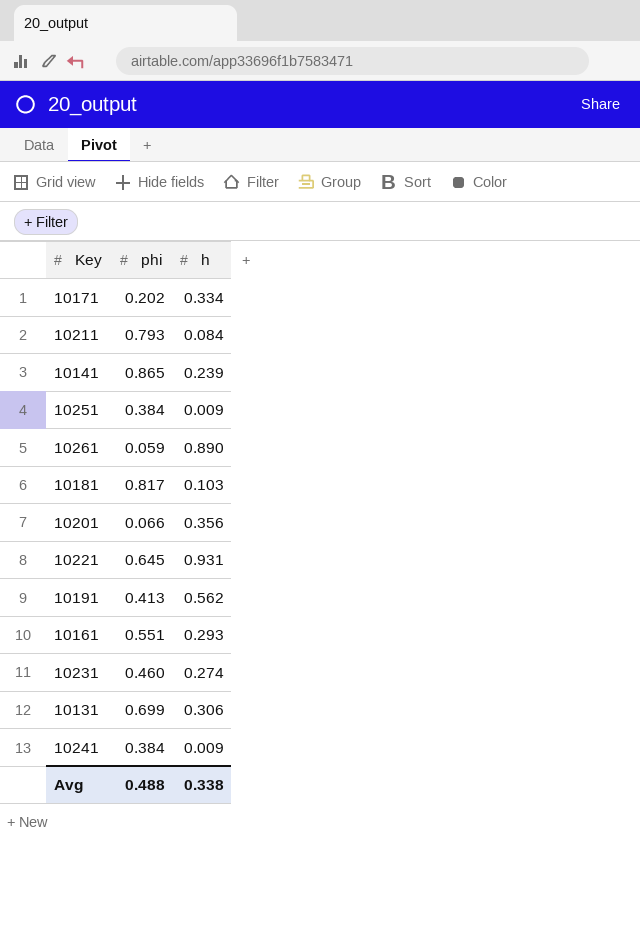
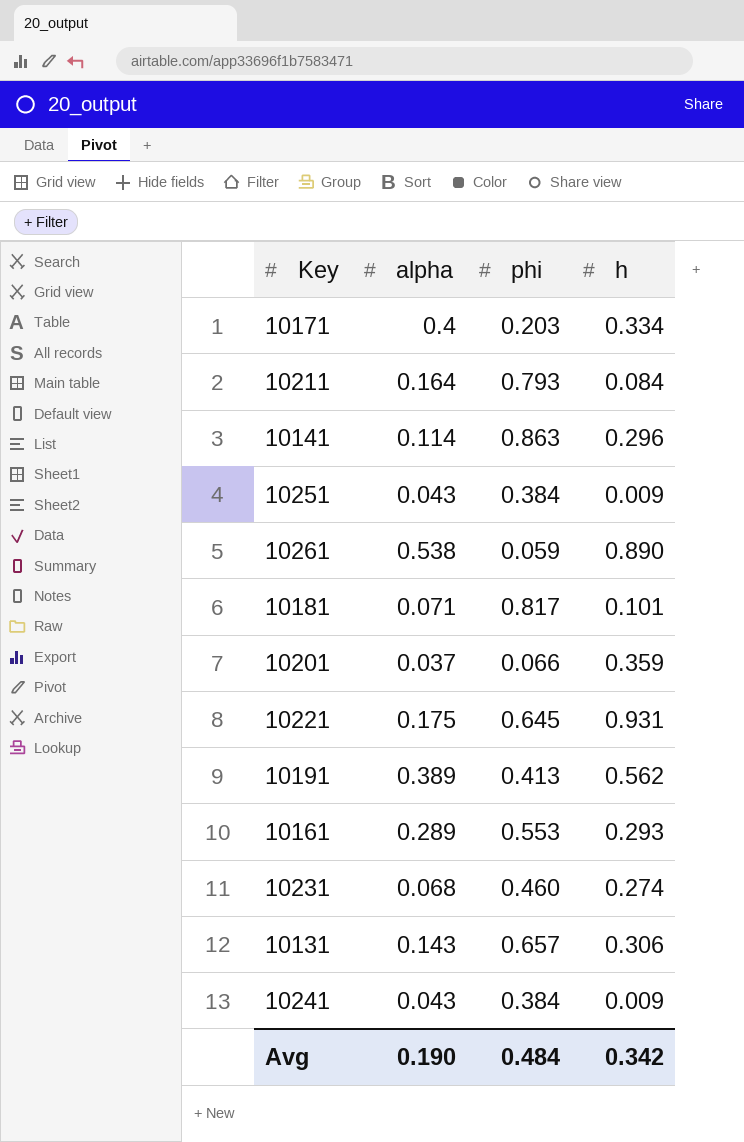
column alpha | position: none -> 2
10171 | phi: 0.202 -> 0.203
10141 | phi: 0.865 -> 0.863
10141 | h: 0.239 -> 0.296
10181 | h: 0.103 -> 0.101
10201 | h: 0.356 -> 0.359
10161 | phi: 0.551 -> 0.553
10131 | phi: 0.699 -> 0.657
Avg | phi: 0.488 -> 0.484
Avg | h: 0.338 -> 0.342

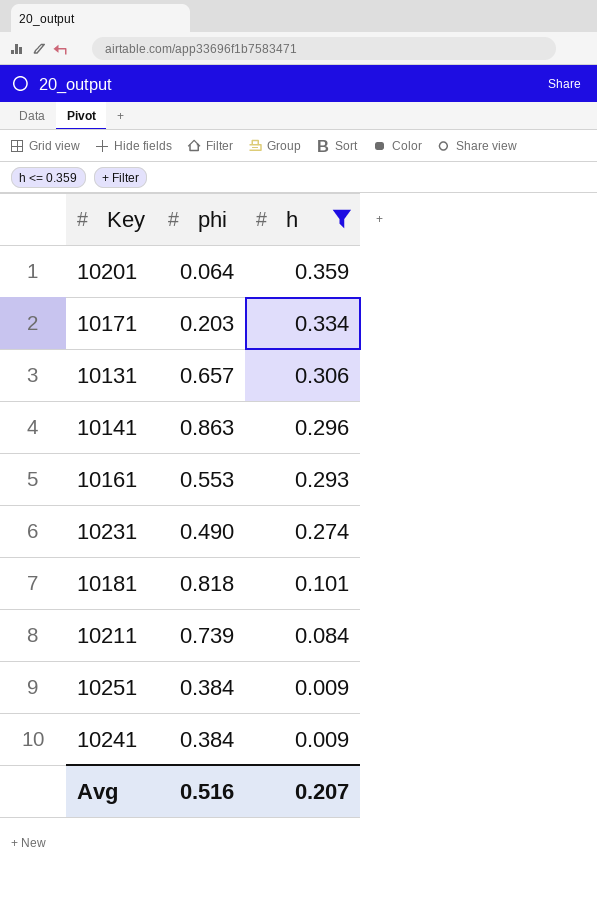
filter: none -> h <= 0.359
row order: none -> h descending
column alpha | position: 2 -> none
10201 | phi: 0.066 -> 0.064
10231 | phi: 0.460 -> 0.490
10181 | phi: 0.817 -> 0.818
10211 | phi: 0.793 -> 0.739
Avg | phi: 0.484 -> 0.516
Avg | h: 0.342 -> 0.207

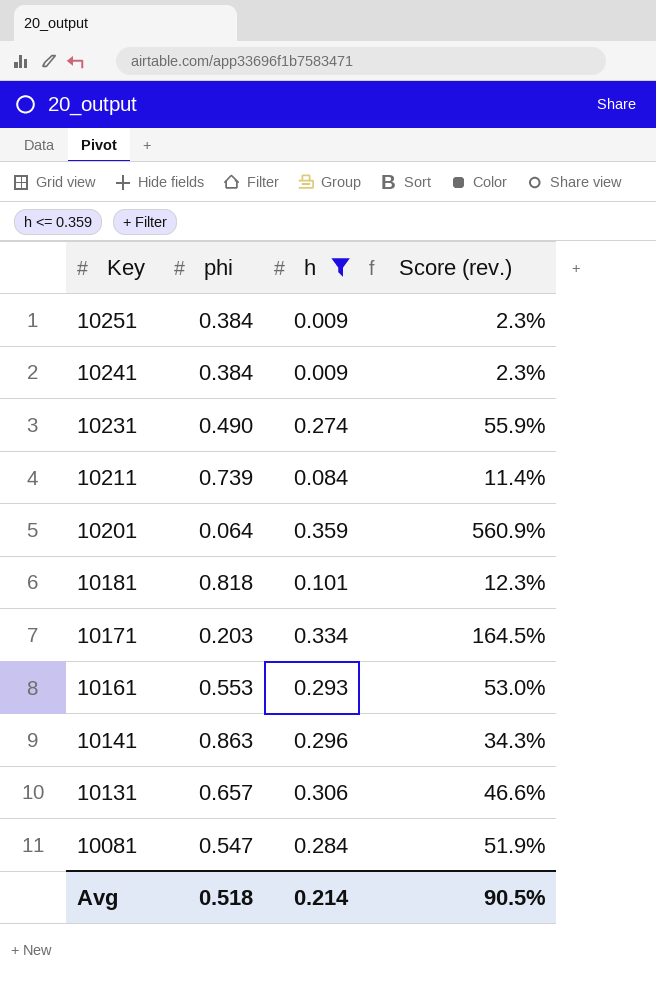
row order: h descending -> Key descending
column Score (rev.) | formula: none -> [h] / [phi]
row 10081: none -> 0.547 | 0.284 | 51.9%
Avg | phi: 0.516 -> 0.518
Avg | h: 0.207 -> 0.214

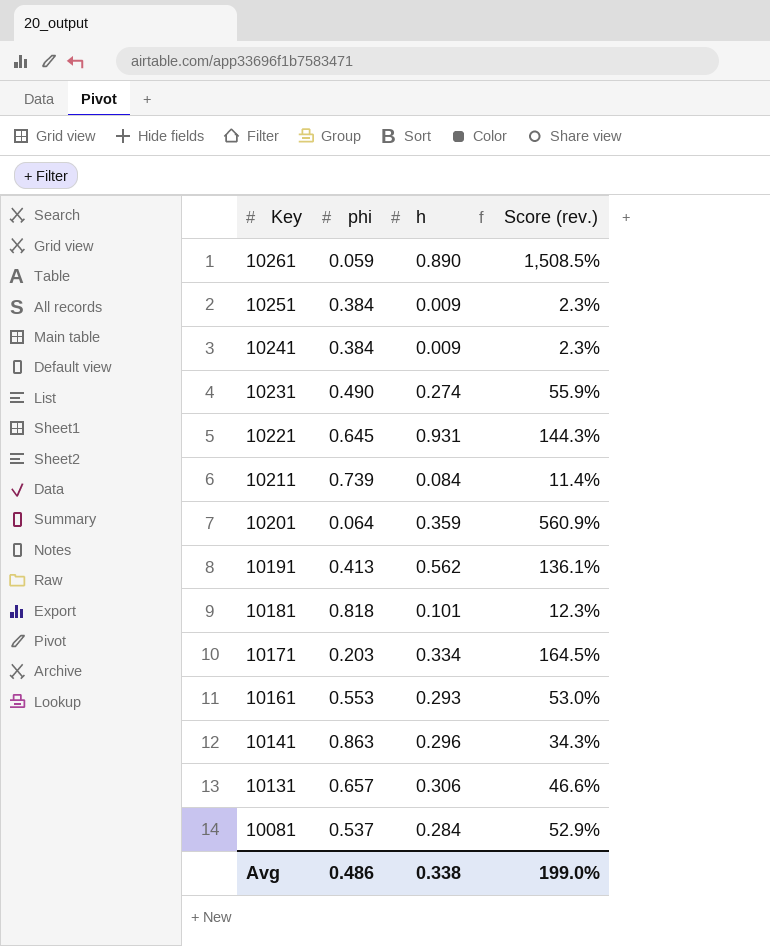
filter: h <= 0.359 -> none
10081 | phi: 0.547 -> 0.537
10081 | Score (rev.): 51.9% -> 52.9%
Avg | phi: 0.518 -> 0.486
Avg | h: 0.214 -> 0.338
Avg | Score (rev.): 90.5% -> 199.0%

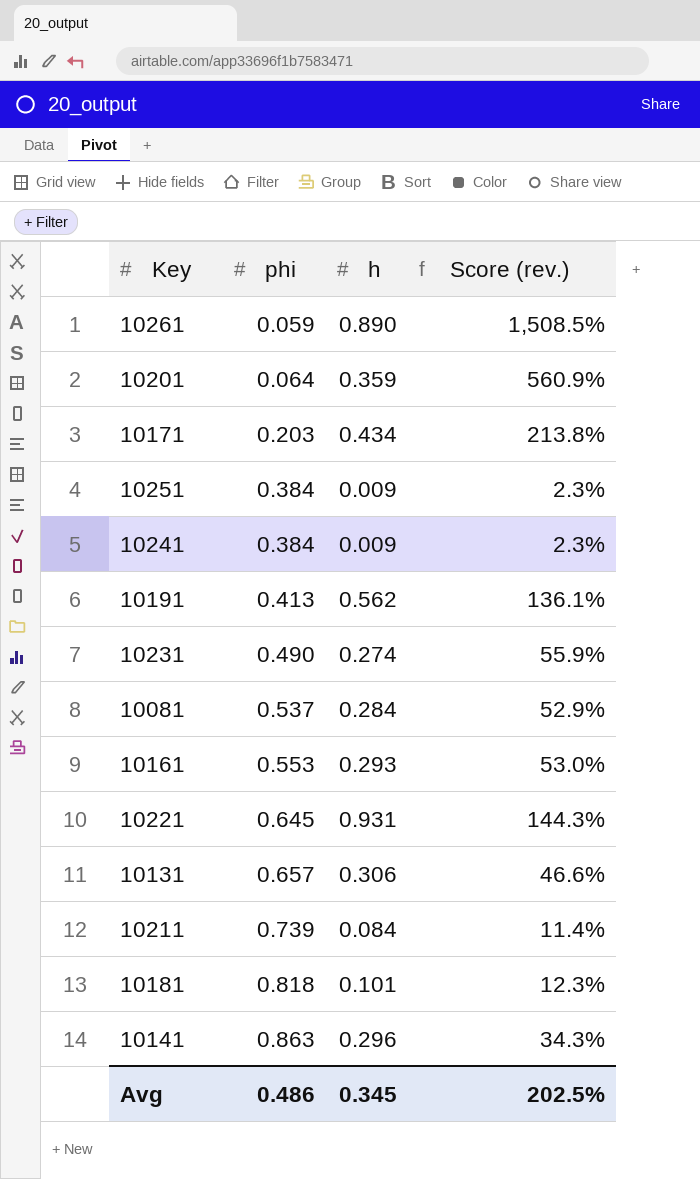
row order: Key descending -> phi ascending
10171 | h: 0.334 -> 0.434
10171 | Score (rev.): 164.5% -> 213.8%
Avg | h: 0.338 -> 0.345
Avg | Score (rev.): 199.0% -> 202.5%

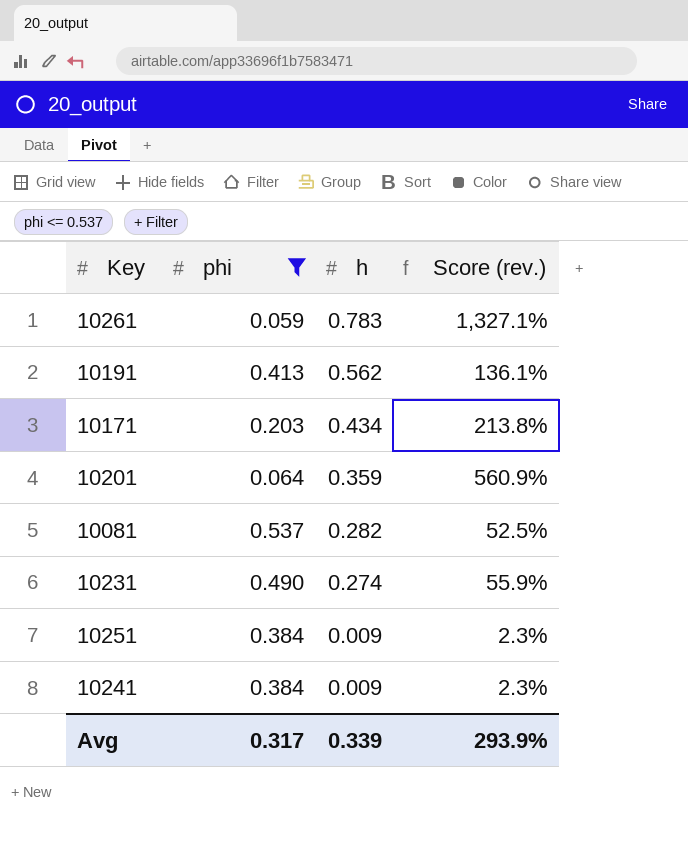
filter: none -> phi <= 0.537
row order: phi ascending -> h descending
10261 | h: 0.890 -> 0.783
10261 | Score (rev.): 1,508.5% -> 1,327.1%
10081 | h: 0.284 -> 0.282
10081 | Score (rev.): 52.9% -> 52.5%
Avg | phi: 0.486 -> 0.317
Avg | h: 0.345 -> 0.339
Avg | Score (rev.): 202.5% -> 293.9%

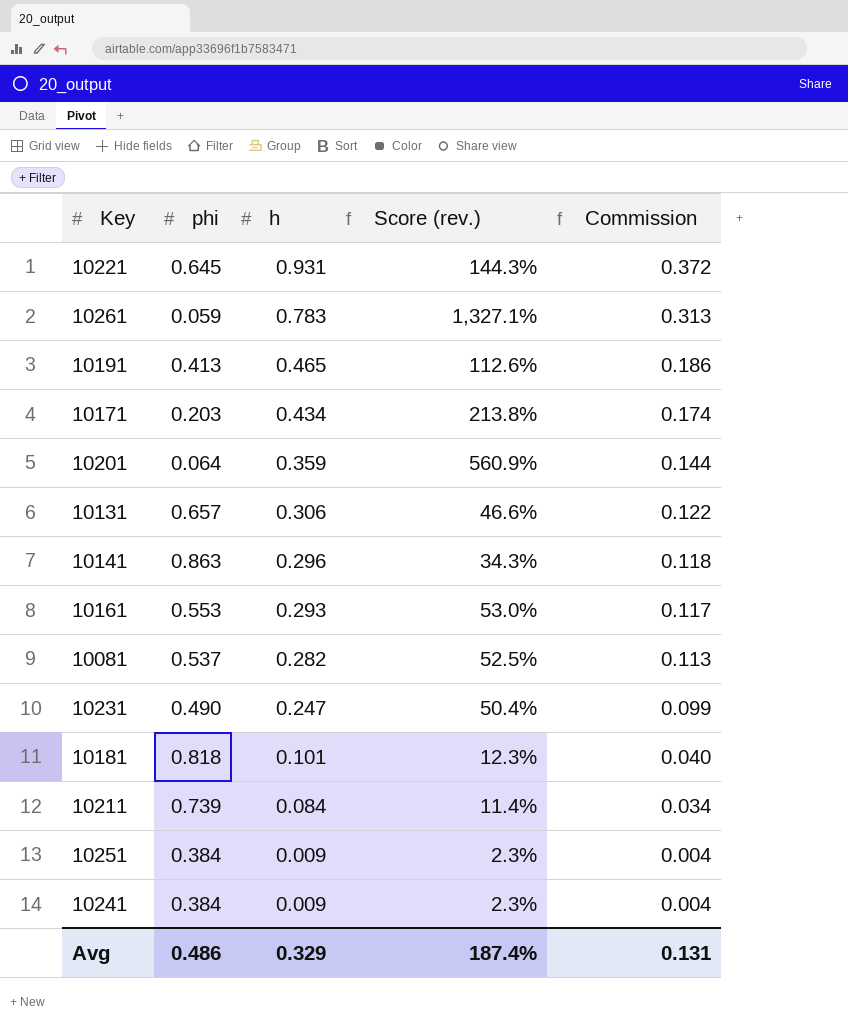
filter: phi <= 0.537 -> none
column Commission | formula: none -> [h] * 0.4
10191 | h: 0.562 -> 0.465
10191 | Score (rev.): 136.1% -> 112.6%
10231 | h: 0.274 -> 0.247
10231 | Score (rev.): 55.9% -> 50.4%
Avg | phi: 0.317 -> 0.486
Avg | h: 0.339 -> 0.329
Avg | Score (rev.): 293.9% -> 187.4%

